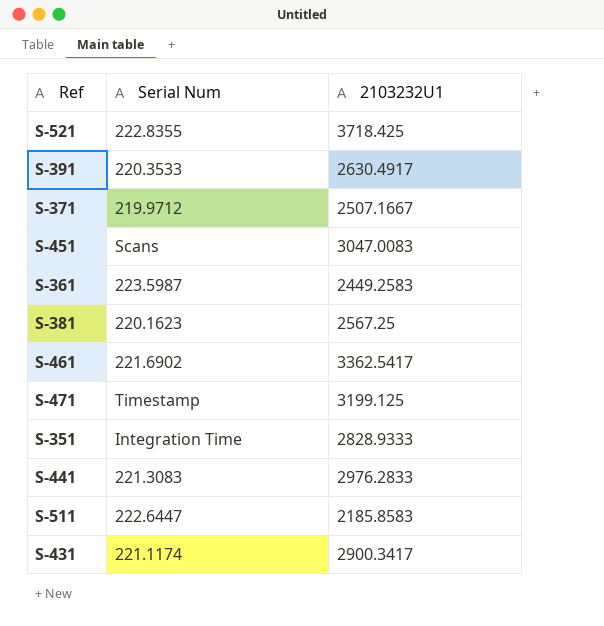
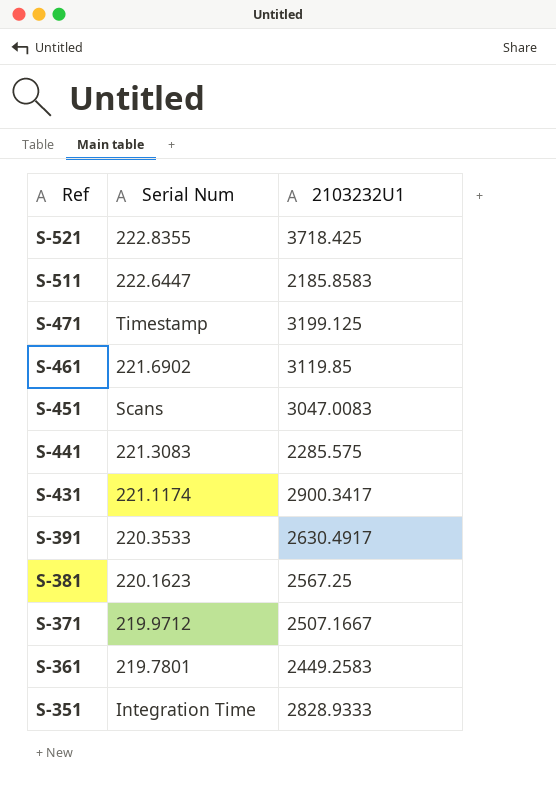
row order: none -> Ref descending
S-461 | 2103232U1: 3362.5417 -> 3119.85
S-441 | 2103232U1: 2976.2833 -> 2285.575
S-361 | Serial Num: 223.5987 -> 219.7801

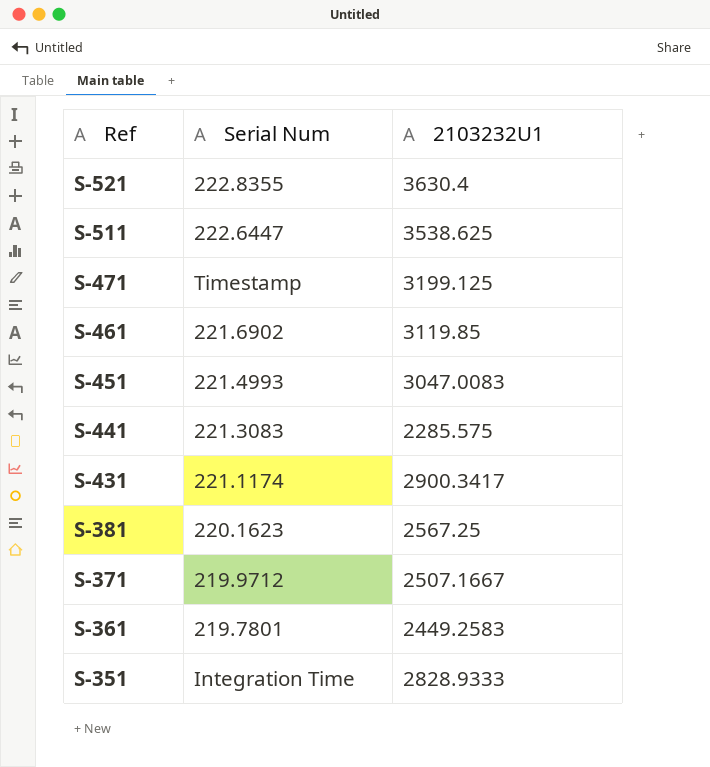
row S-391: 220.3533 | 2630.4917 -> none
S-521 | 2103232U1: 3718.425 -> 3630.4
S-511 | 2103232U1: 2185.8583 -> 3538.625
S-451 | Serial Num: Scans -> 221.4993

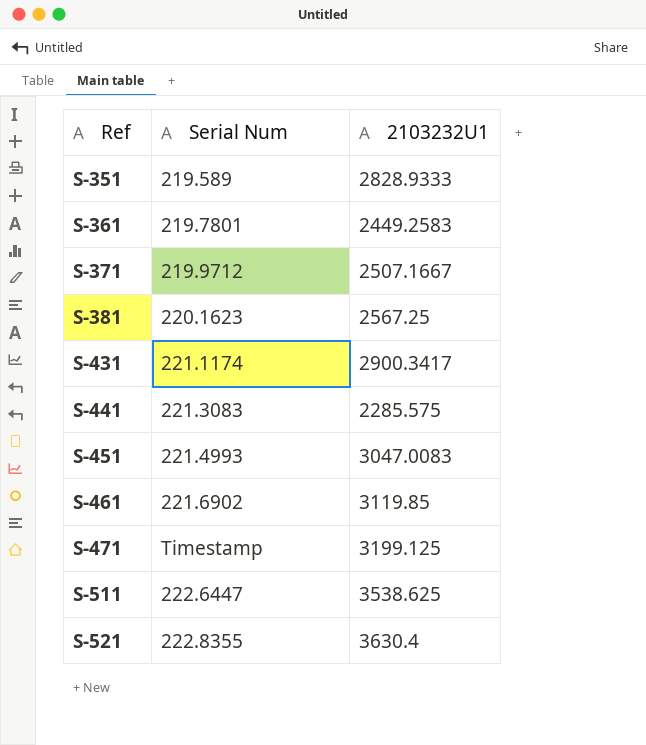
row order: Ref descending -> Ref ascending
S-351 | Serial Num: Integration Time -> 219.589

